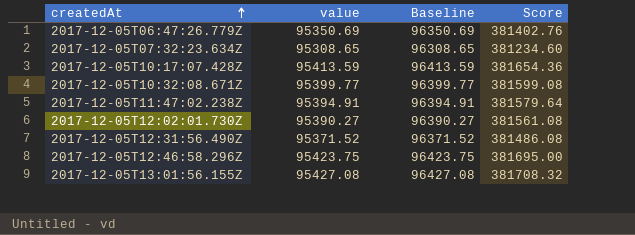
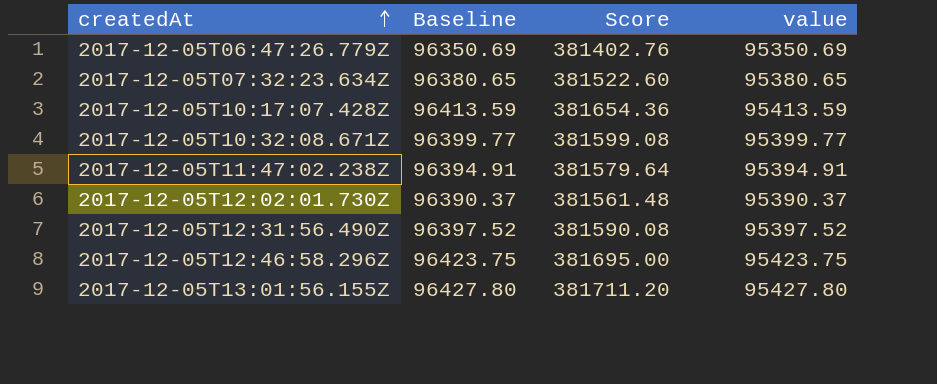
column value | position: 2 -> 4
2017-12-05T07:32:23.634Z | Baseline: 96308.65 -> 96380.65
2017-12-05T07:32:23.634Z | Score: 381234.60 -> 381522.60
2017-12-05T07:32:23.634Z | value: 95308.65 -> 95380.65
2017-12-05T12:02:01.730Z | Baseline: 96390.27 -> 96390.37
2017-12-05T12:02:01.730Z | Score: 381561.08 -> 381561.48
2017-12-05T12:02:01.730Z | value: 95390.27 -> 95390.37
2017-12-05T12:31:56.490Z | Baseline: 96371.52 -> 96397.52
2017-12-05T12:31:56.490Z | Score: 381486.08 -> 381590.08
2017-12-05T12:31:56.490Z | value: 95371.52 -> 95397.52
2017-12-05T13:01:56.155Z | Baseline: 96427.08 -> 96427.80
2017-12-05T13:01:56.155Z | Score: 381708.32 -> 381711.20
2017-12-05T13:01:56.155Z | value: 95427.08 -> 95427.80

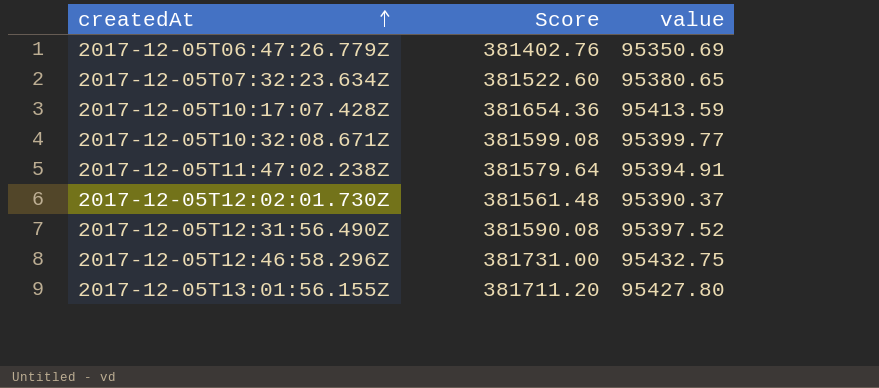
column Baseline | formula: [value] + 1000 -> none
2017-12-05T12:46:58.296Z | Score: 381695.00 -> 381731.00
2017-12-05T12:46:58.296Z | value: 95423.75 -> 95432.75

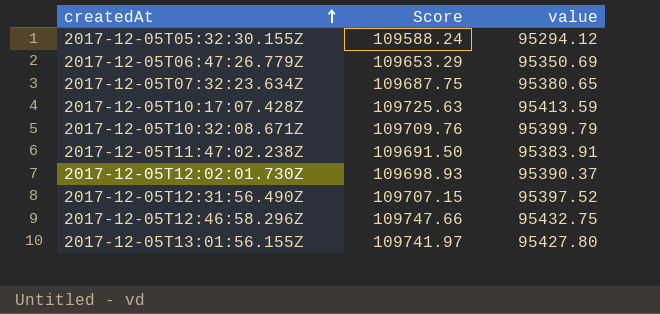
column Score | formula: [value] * 4 -> [value] * 1.15
row 2017-12-05T05:32:30.155Z: none -> 109588.24 | 95294.12
2017-12-05T10:32:08.671Z | value: 95399.77 -> 95399.79
2017-12-05T11:47:02.238Z | value: 95394.91 -> 95383.91

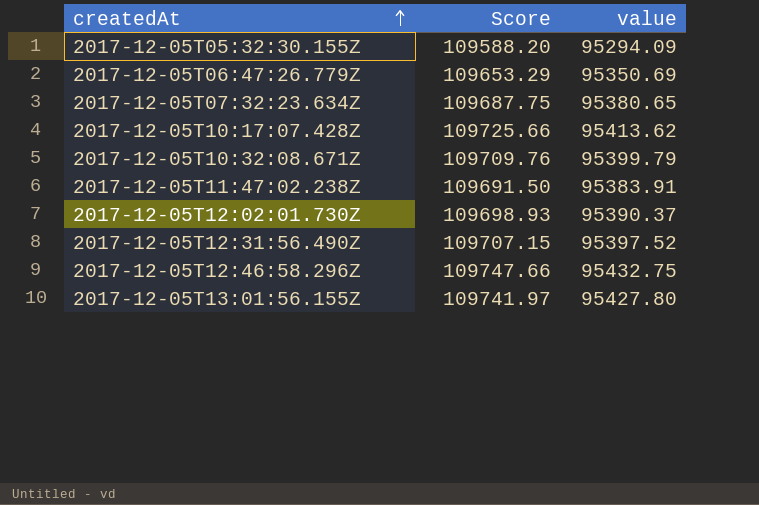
2017-12-05T05:32:30.155Z | Score: 109588.24 -> 109588.20
2017-12-05T05:32:30.155Z | value: 95294.12 -> 95294.09
2017-12-05T10:17:07.428Z | Score: 109725.63 -> 109725.66
2017-12-05T10:17:07.428Z | value: 95413.59 -> 95413.62

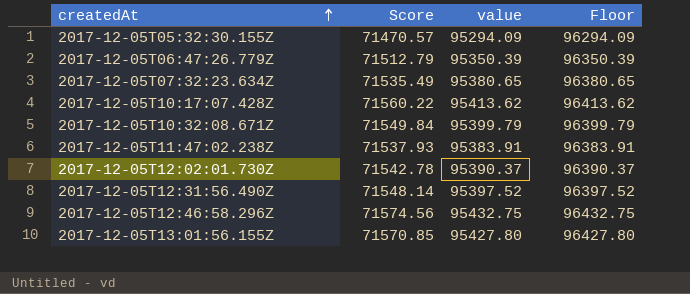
column Score | formula: [value] * 1.15 -> [value] * 0.75
column Floor | formula: none -> [value] + 1000
2017-12-05T06:47:26.779Z | value: 95350.69 -> 95350.39

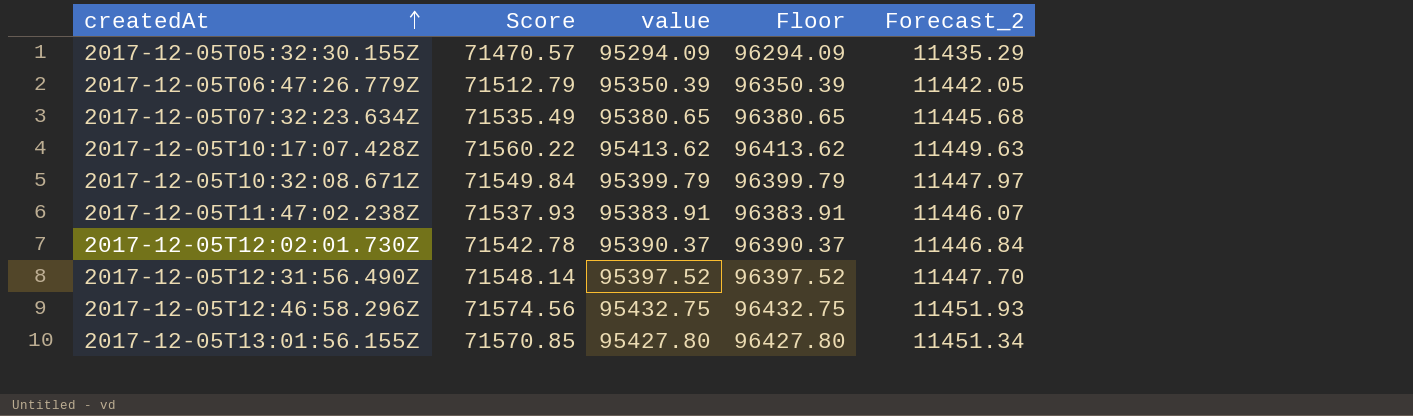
column Forecast_2 | formula: none -> [value] * 0.12

